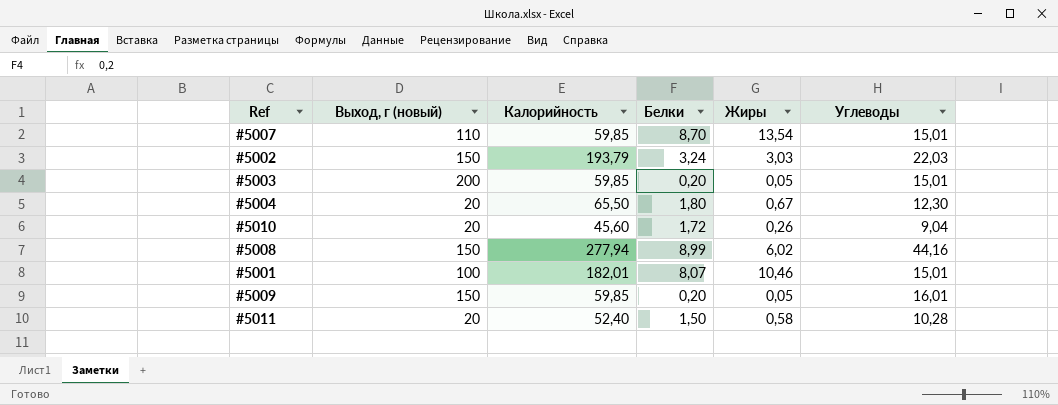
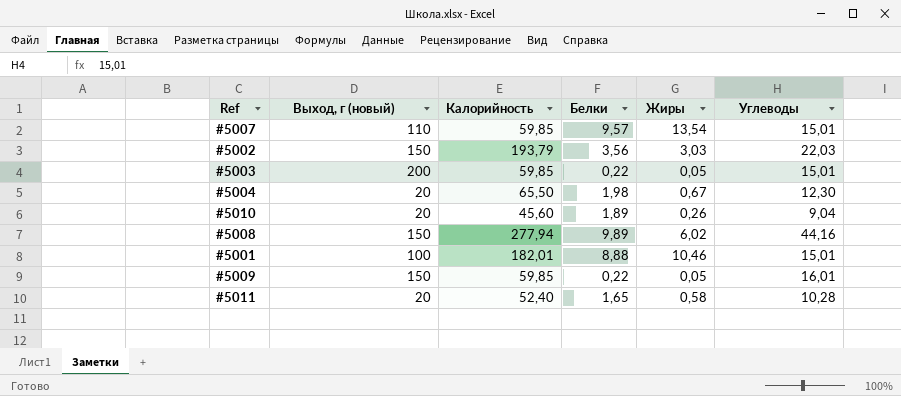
#5007 | Белки: 8,70 -> 9,57
#5002 | Белки: 3,24 -> 3,56
#5003 | Белки: 0,20 -> 0,22
#5004 | Белки: 1,80 -> 1,98
#5010 | Белки: 1,72 -> 1,89
#5008 | Белки: 8,99 -> 9,89
#5001 | Белки: 8,07 -> 8,88
#5009 | Белки: 0,20 -> 0,22
#5011 | Белки: 1,50 -> 1,65

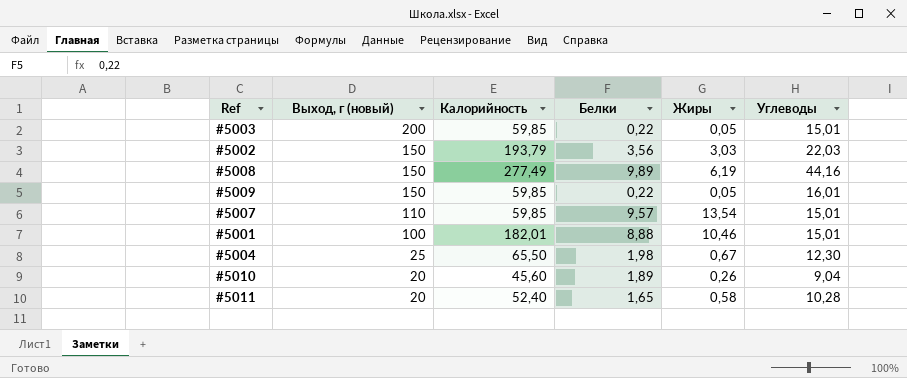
row order: none -> Выход, г (новый) descending
#5008 | Калорийность: 277,94 -> 277,49
#5008 | Жиры: 6,02 -> 6,19
#5004 | Выход, г (новый): 20 -> 25

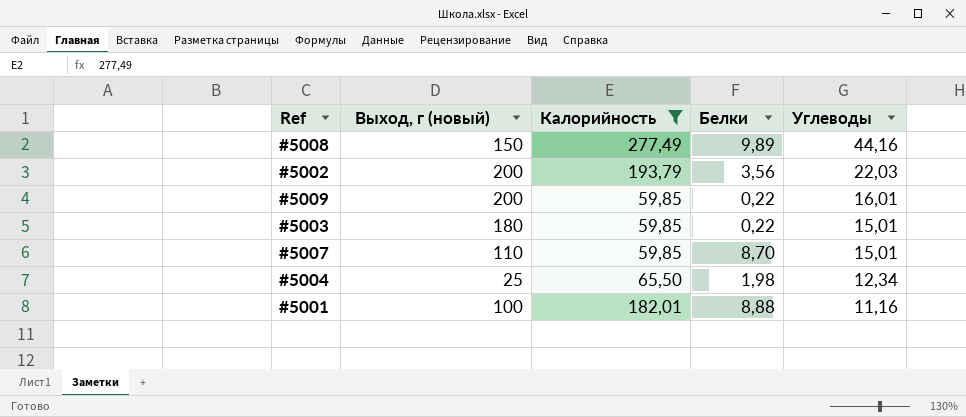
filter: none -> Калорийность >= 59,85
row order: Выход, г (новый) descending -> Углеводы descending
column Жиры | position: 5 -> none
#5002 | Выход, г (новый): 150 -> 200
#5009 | Выход, г (новый): 150 -> 200
#5003 | Выход, г (новый): 200 -> 180
#5007 | Белки: 9,57 -> 8,70
#5004 | Углеводы: 12,30 -> 12,34
#5001 | Углеводы: 15,01 -> 11,16

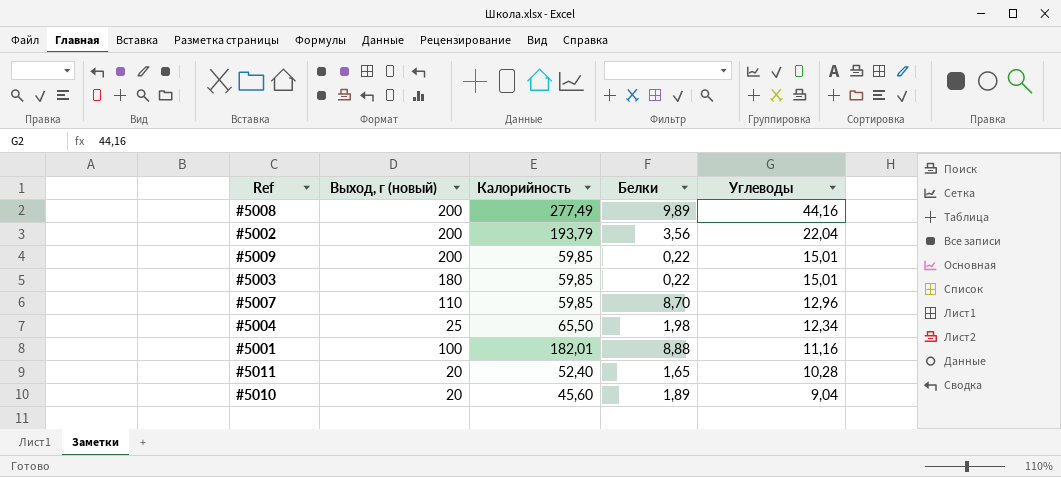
filter: Калорийность >= 59,85 -> none
#5008 | Выход, г (новый): 150 -> 200
#5002 | Углеводы: 22,03 -> 22,04
#5009 | Углеводы: 16,01 -> 15,01
#5007 | Углеводы: 15,01 -> 12,96

